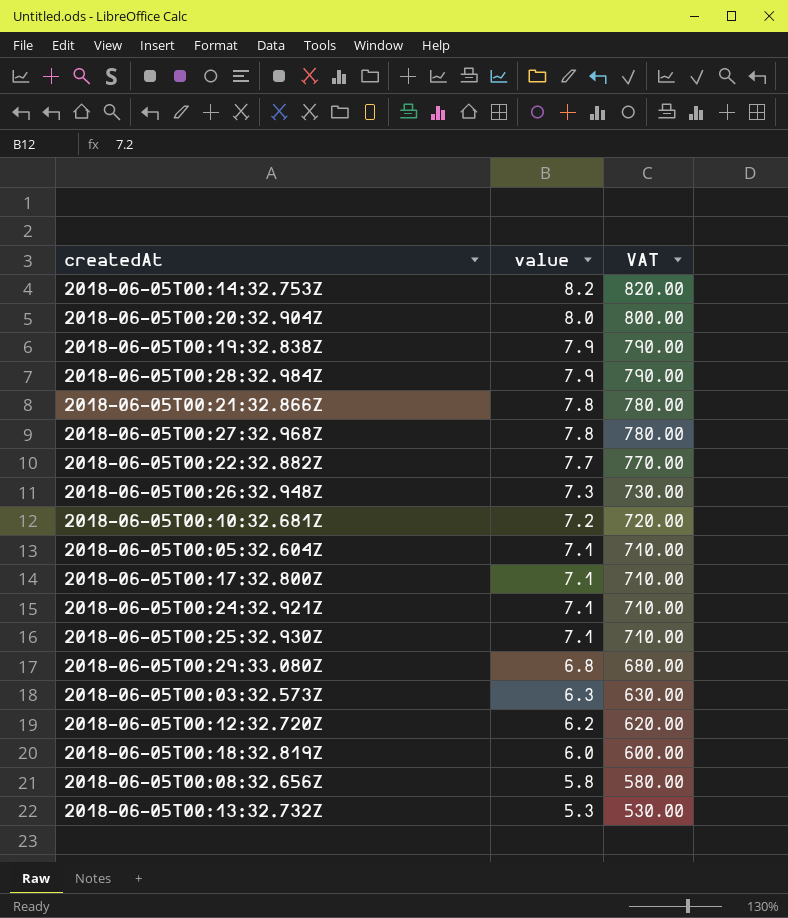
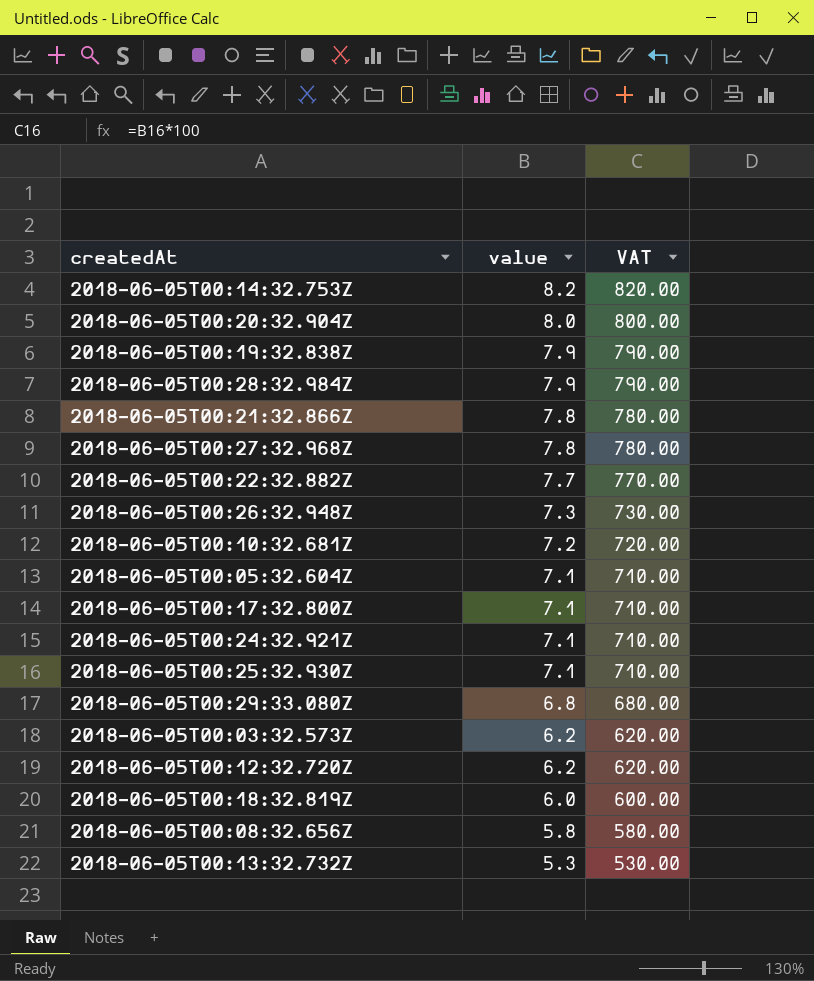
2018-06-05T00:03:32.573Z | value: 6.3 -> 6.2
2018-06-05T00:03:32.573Z | VAT: 630.00 -> 620.00

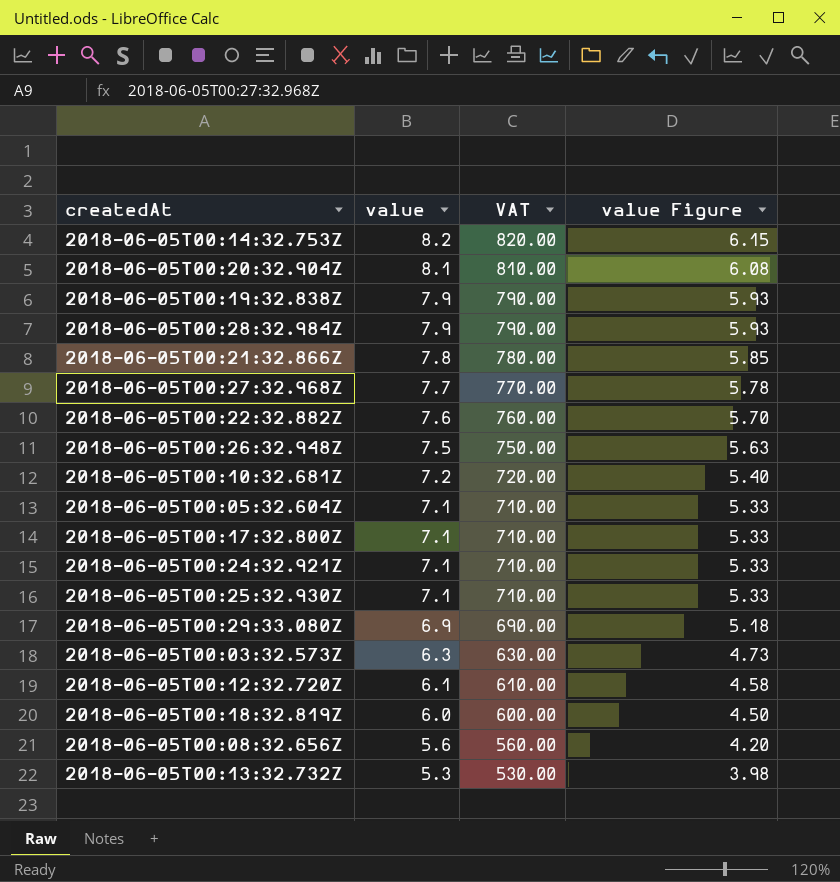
column value Figure | formula: none -> [value] * 0.75
2018-06-05T00:20:32.904Z | value: 8.0 -> 8.1
2018-06-05T00:20:32.904Z | VAT: 800.00 -> 810.00
2018-06-05T00:27:32.968Z | value: 7.8 -> 7.7
2018-06-05T00:27:32.968Z | VAT: 780.00 -> 770.00
2018-06-05T00:22:32.882Z | value: 7.7 -> 7.6
2018-06-05T00:22:32.882Z | VAT: 770.00 -> 760.00
2018-06-05T00:26:32.948Z | value: 7.3 -> 7.5
2018-06-05T00:26:32.948Z | VAT: 730.00 -> 750.00
2018-06-05T00:29:33.080Z | value: 6.8 -> 6.9
2018-06-05T00:29:33.080Z | VAT: 680.00 -> 690.00
2018-06-05T00:03:32.573Z | value: 6.2 -> 6.3
2018-06-05T00:03:32.573Z | VAT: 620.00 -> 630.00
2018-06-05T00:12:32.720Z | value: 6.2 -> 6.1
2018-06-05T00:12:32.720Z | VAT: 620.00 -> 610.00
2018-06-05T00:08:32.656Z | value: 5.8 -> 5.6
2018-06-05T00:08:32.656Z | VAT: 580.00 -> 560.00

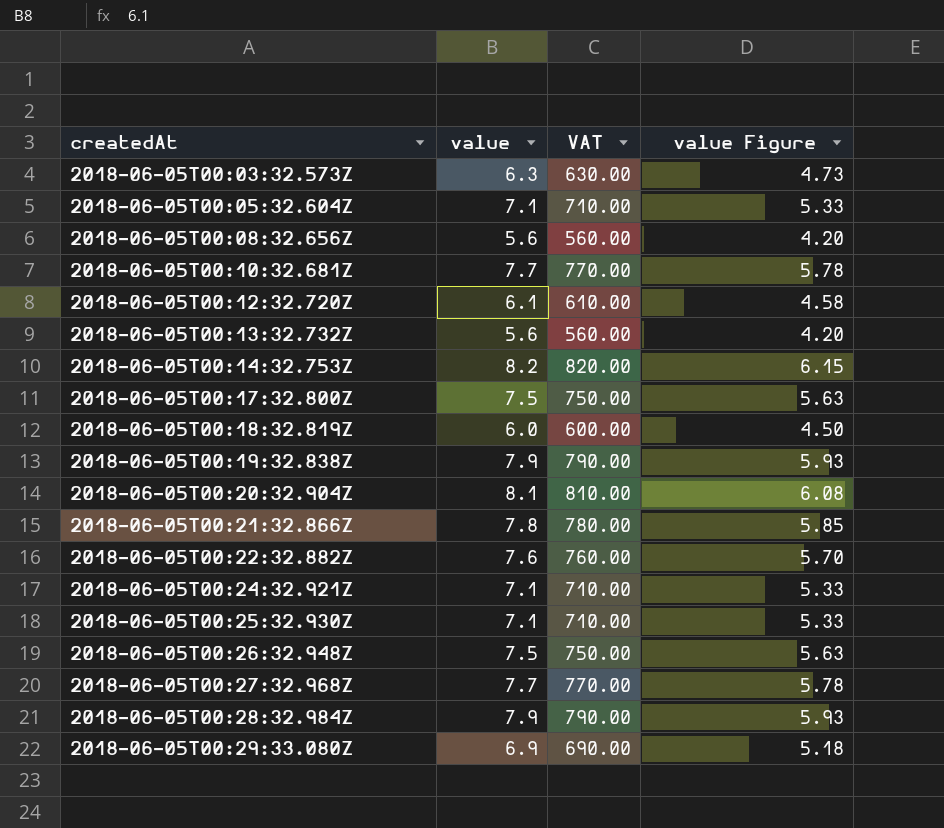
row order: value descending -> createdAt ascending
2018-06-05T00:10:32.681Z | value: 7.2 -> 7.7
2018-06-05T00:10:32.681Z | VAT: 720.00 -> 770.00
2018-06-05T00:10:32.681Z | value Figure: 5.40 -> 5.78
2018-06-05T00:13:32.732Z | value: 5.3 -> 5.6
2018-06-05T00:13:32.732Z | VAT: 530.00 -> 560.00
2018-06-05T00:13:32.732Z | value Figure: 3.98 -> 4.20
2018-06-05T00:17:32.800Z | value: 7.1 -> 7.5
2018-06-05T00:17:32.800Z | VAT: 710.00 -> 750.00
2018-06-05T00:17:32.800Z | value Figure: 5.33 -> 5.63

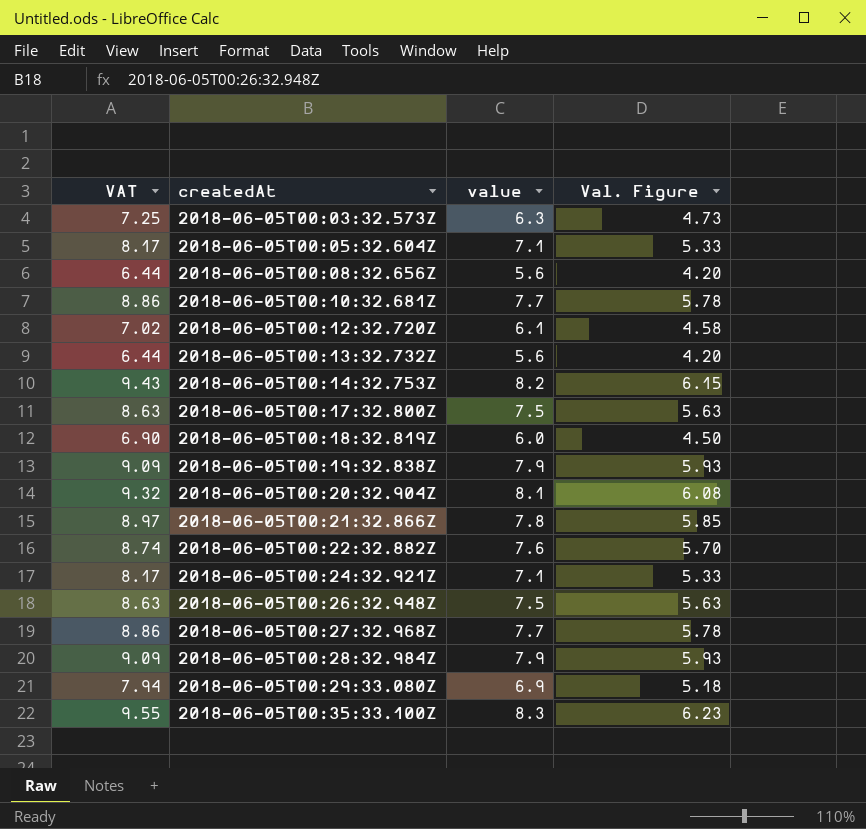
column VAT | formula: [value] * 100 -> [value] * 1.15
column VAT | position: 3 -> 1
column name: value Figure -> Val. Figure
row 2018-06-05T00:25:32.930Z: 7.1 | 710.00 | 5.33 -> none
row 2018-06-05T00:35:33.100Z: none -> 9.55 | 8.3 | 6.23

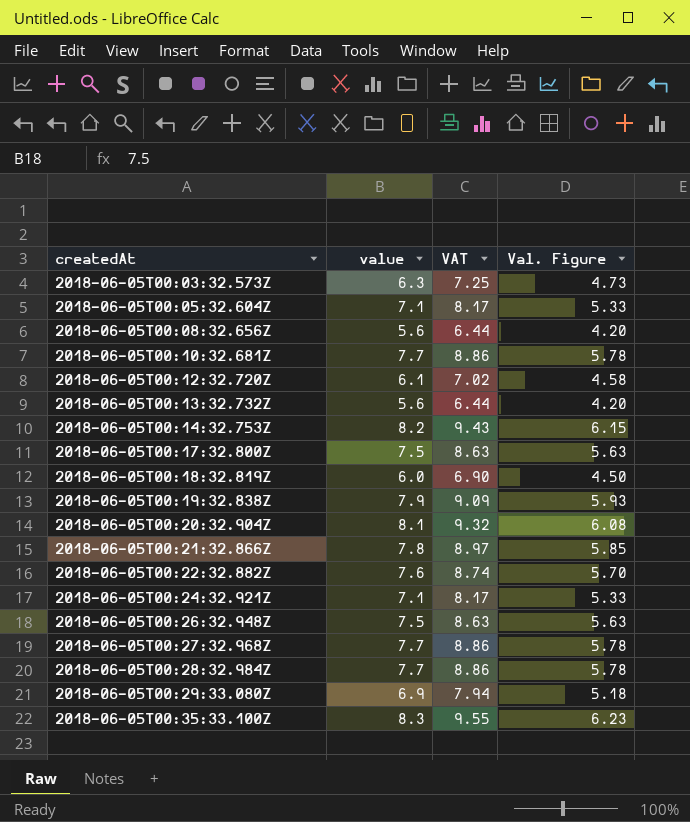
column VAT | position: 1 -> 3
2018-06-05T00:28:32.984Z | value: 7.9 -> 7.7
2018-06-05T00:28:32.984Z | VAT: 9.09 -> 8.86
2018-06-05T00:28:32.984Z | Val. Figure: 5.93 -> 5.78

